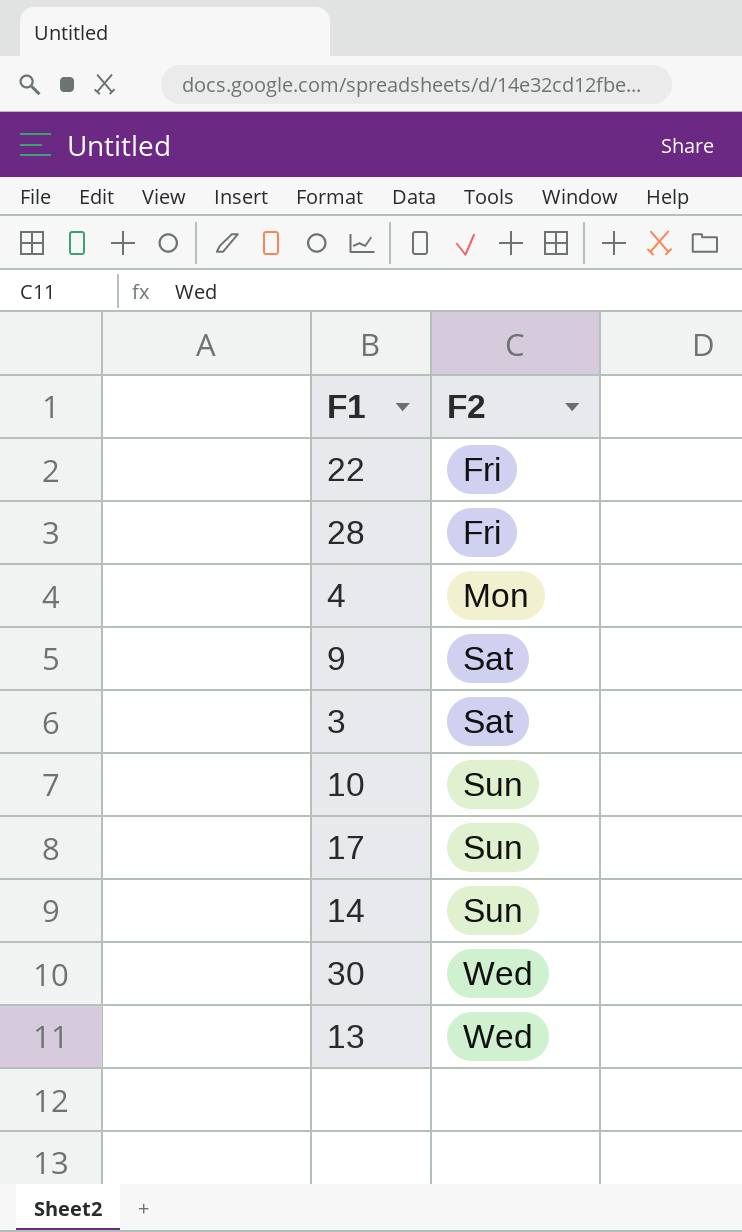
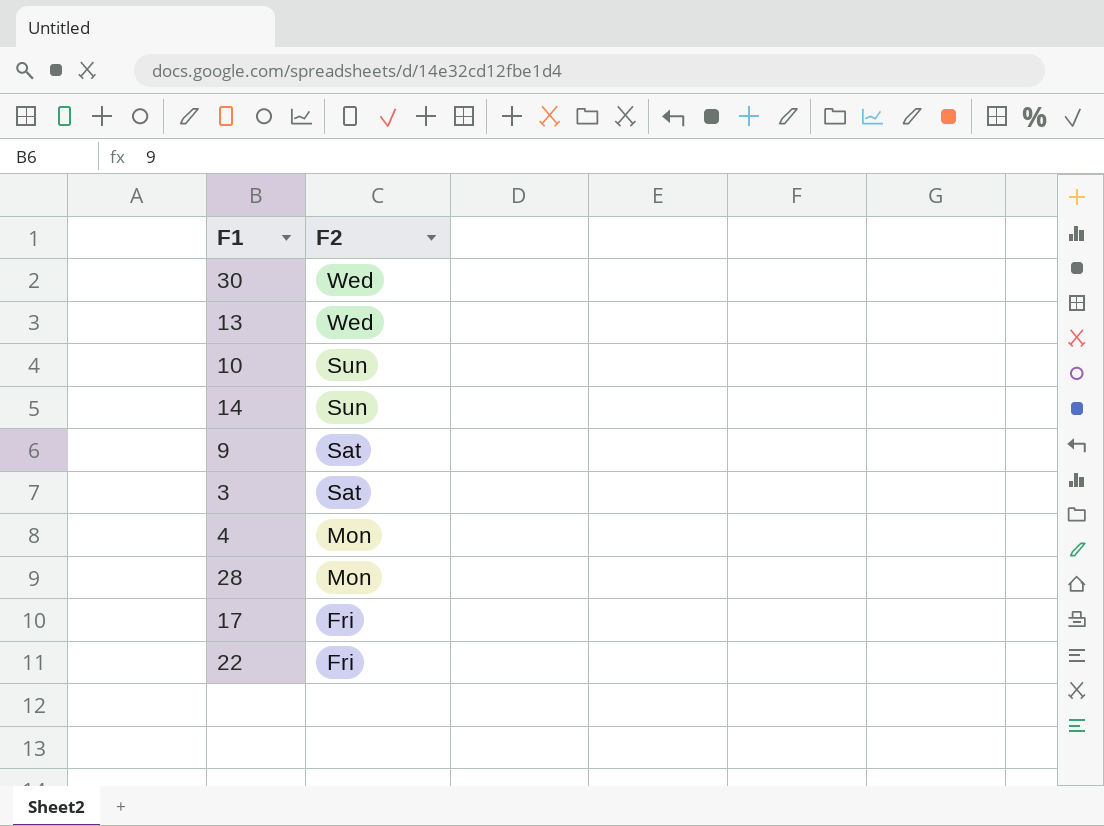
row order: F2 ascending -> F2 descending
28 | F2: Fri -> Mon
17 | F2: Sun -> Fri

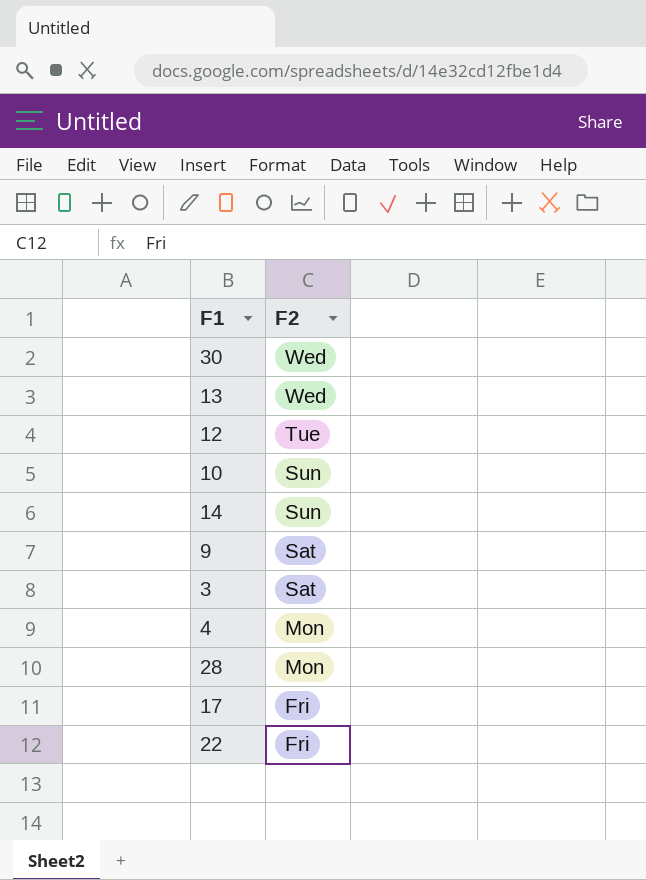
row 12: none -> Tue

